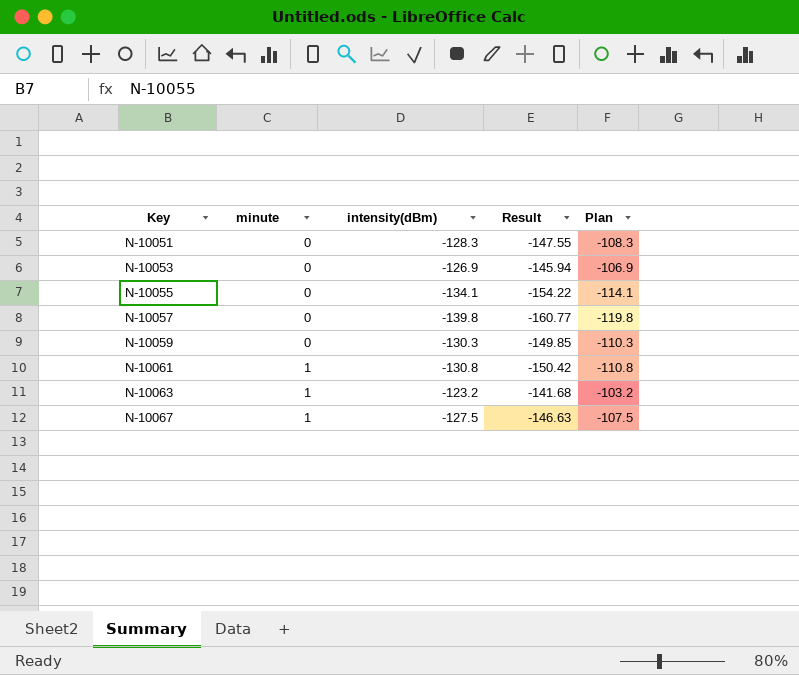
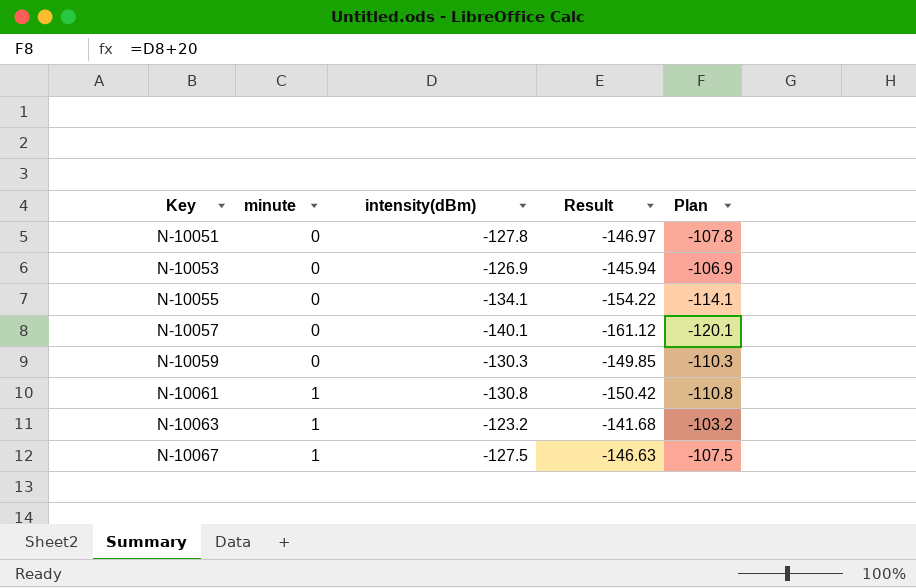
N-10051 | intensity(dBm): -128.3 -> -127.8
N-10051 | Result: -147.55 -> -146.97
N-10051 | Plan: -108.3 -> -107.8
N-10057 | intensity(dBm): -139.8 -> -140.1
N-10057 | Result: -160.77 -> -161.12
N-10057 | Plan: -119.8 -> -120.1

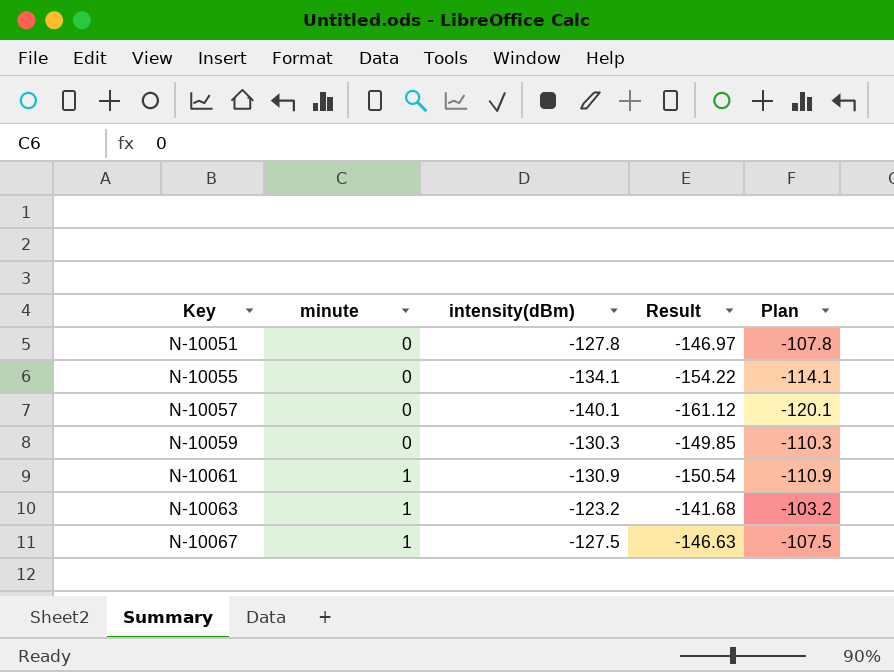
row N-10053: 0 | -126.9 | -145.94 | -106.9 -> none
N-10061 | intensity(dBm): -130.8 -> -130.9
N-10061 | Result: -150.42 -> -150.54
N-10061 | Plan: -110.8 -> -110.9

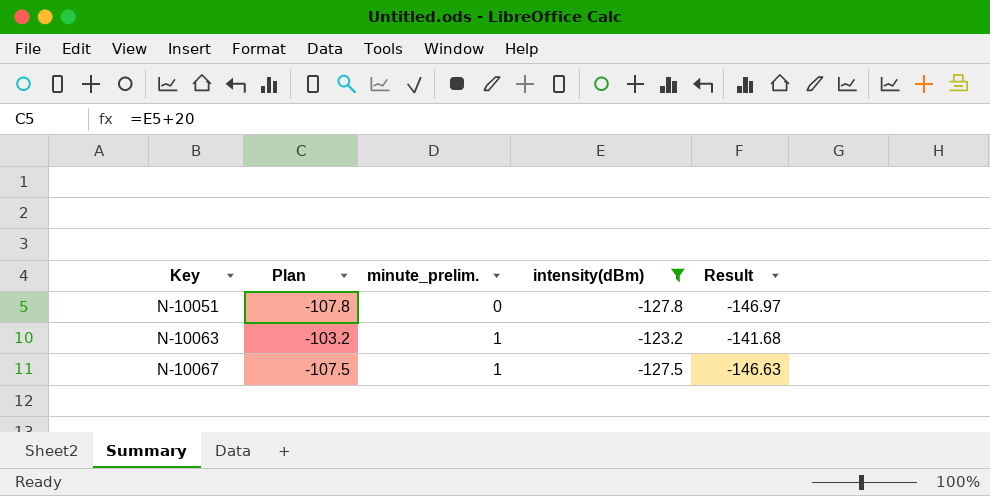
filter: none -> intensity(dBm) >= -127.8
column Plan | position: 5 -> 2
column name: minute -> minute_prelim.

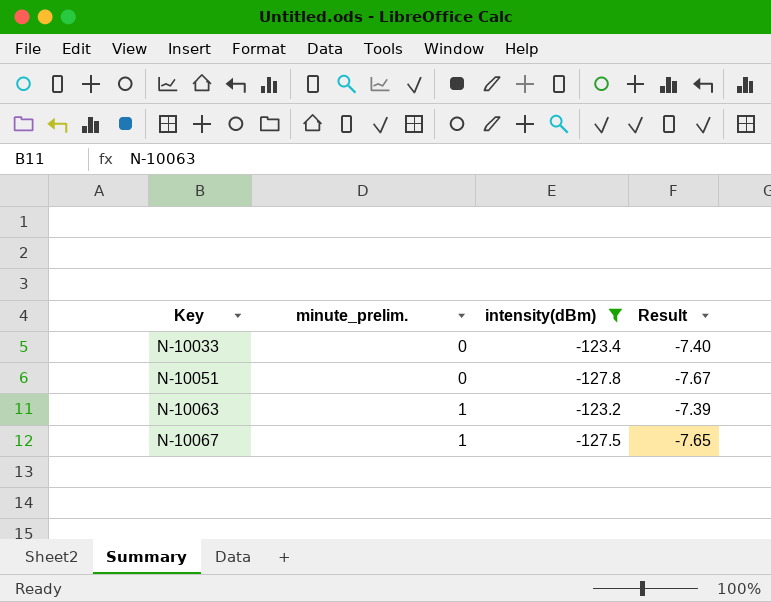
column Plan | formula: [intensity(dBm)] + 20 -> none
column Result | formula: [intensity(dBm)] * 1.15 -> [intensity(dBm)] * 0.06
row N-10033: none -> 0 | -123.4 | -7.40

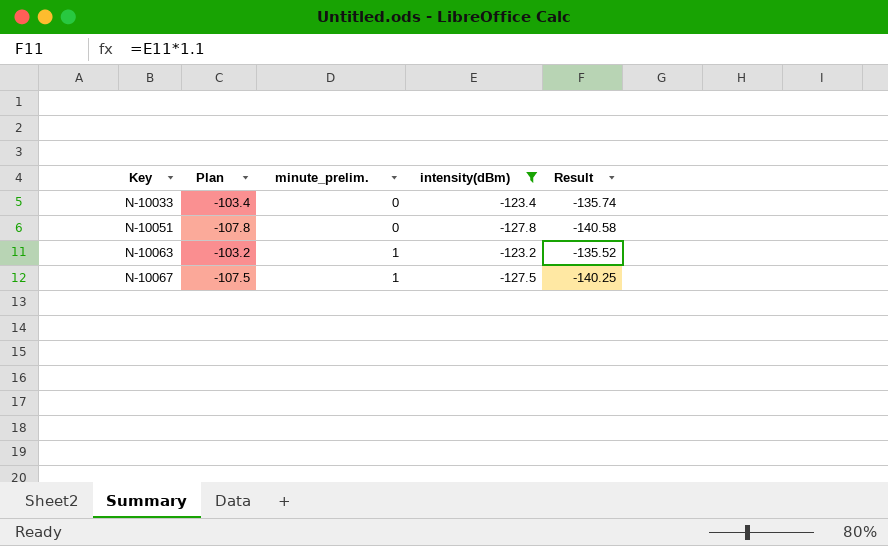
column Plan | formula: none -> [intensity(dBm)] + 20
column Result | formula: [intensity(dBm)] * 0.06 -> [intensity(dBm)] * 1.1

